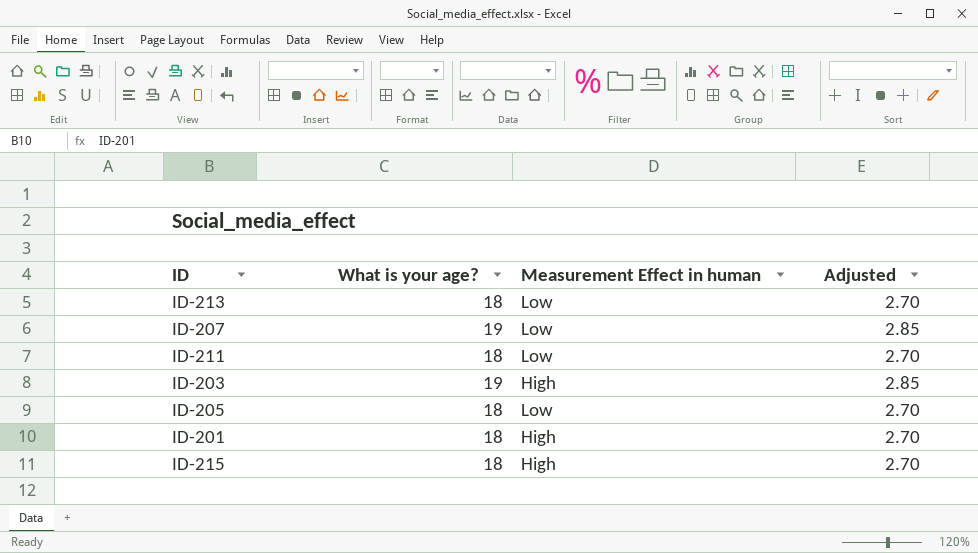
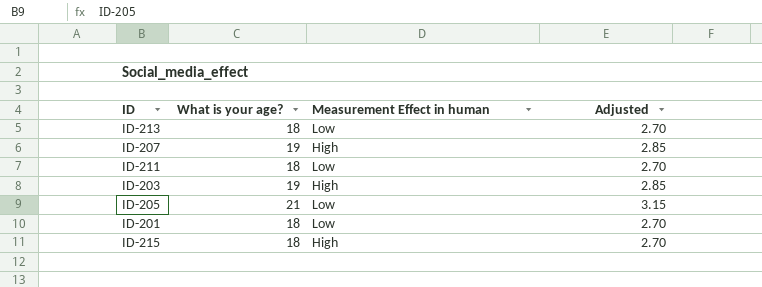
ID-207 | Measurement Effect in human: Low -> High
ID-205 | What is your age?: 18 -> 21
ID-205 | Adjusted: 2.70 -> 3.15
ID-201 | Measurement Effect in human: High -> Low

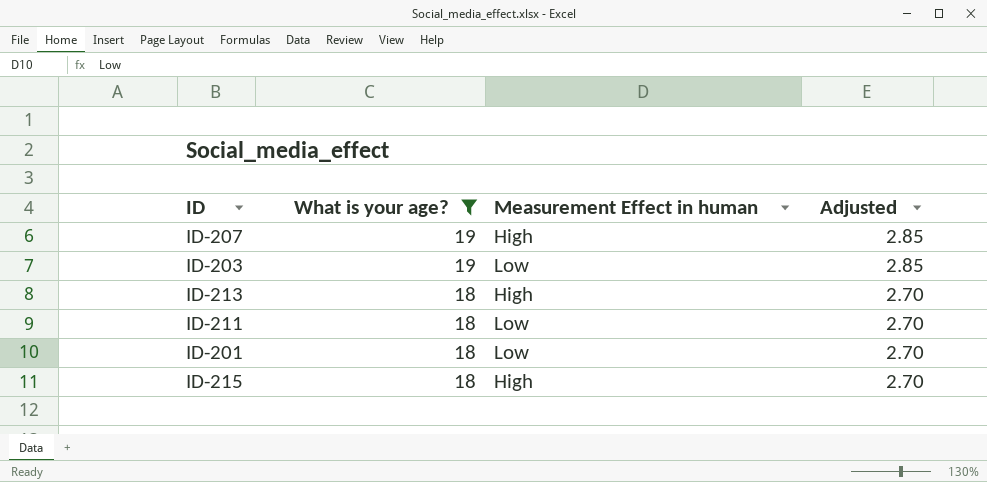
filter: none -> What is your age? != 21
row order: none -> What is your age? descending
ID-203 | Measurement Effect in human: High -> Low
ID-213 | Measurement Effect in human: Low -> High

